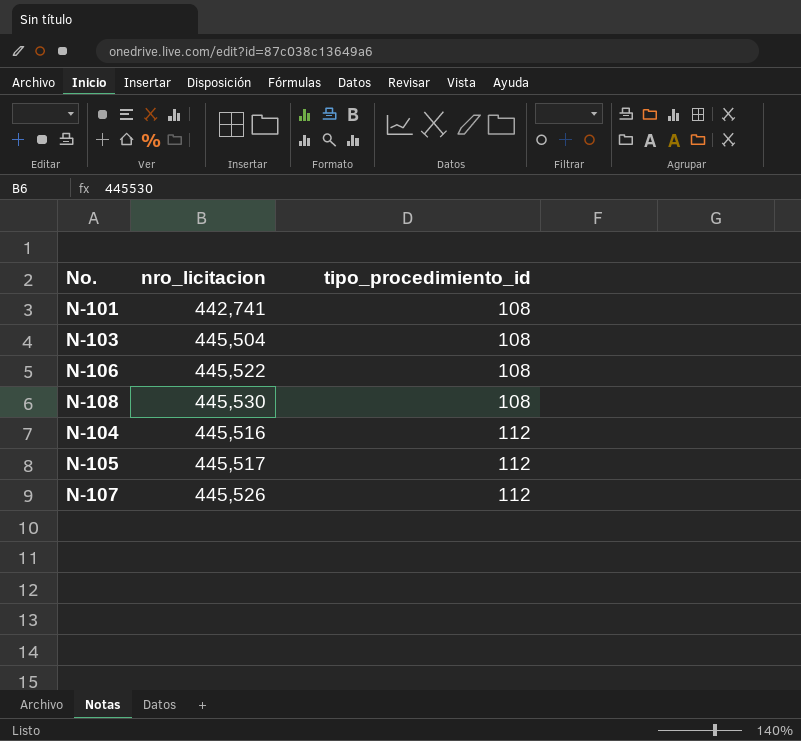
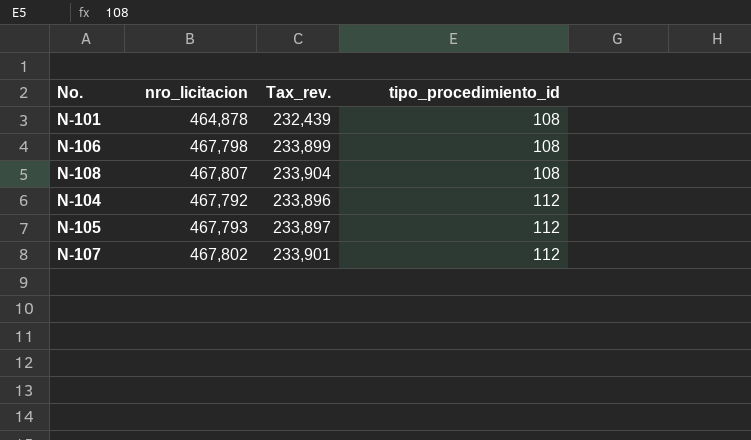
column Tax_rev. | formula: none -> [nro_licitacion] * 0.5
row N-103: 445,504 | 108 -> none
N-101 | nro_licitacion: 442,741 -> 464,878
N-106 | nro_licitacion: 445,522 -> 467,798
N-108 | nro_licitacion: 445,530 -> 467,807
N-104 | nro_licitacion: 445,516 -> 467,792
N-105 | nro_licitacion: 445,517 -> 467,793
N-107 | nro_licitacion: 445,526 -> 467,802

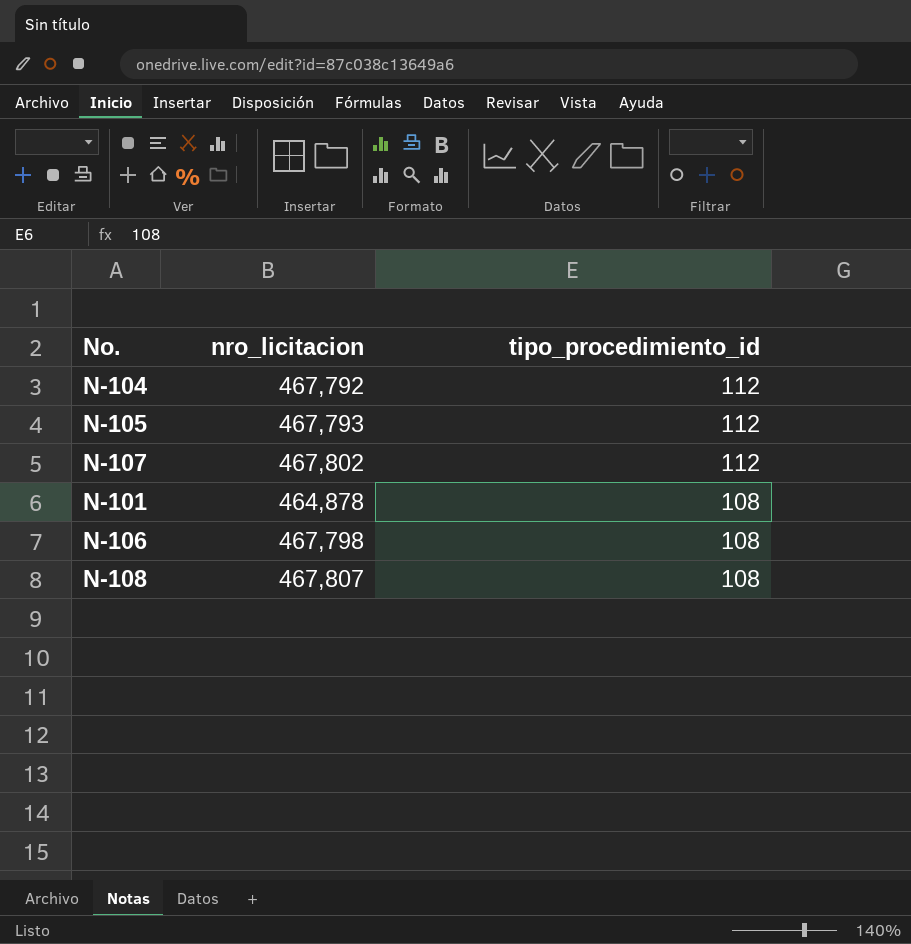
row order: tipo_procedimiento_id ascending -> tipo_procedimiento_id descending
column Tax_rev. | formula: [nro_licitacion] * 0.5 -> none

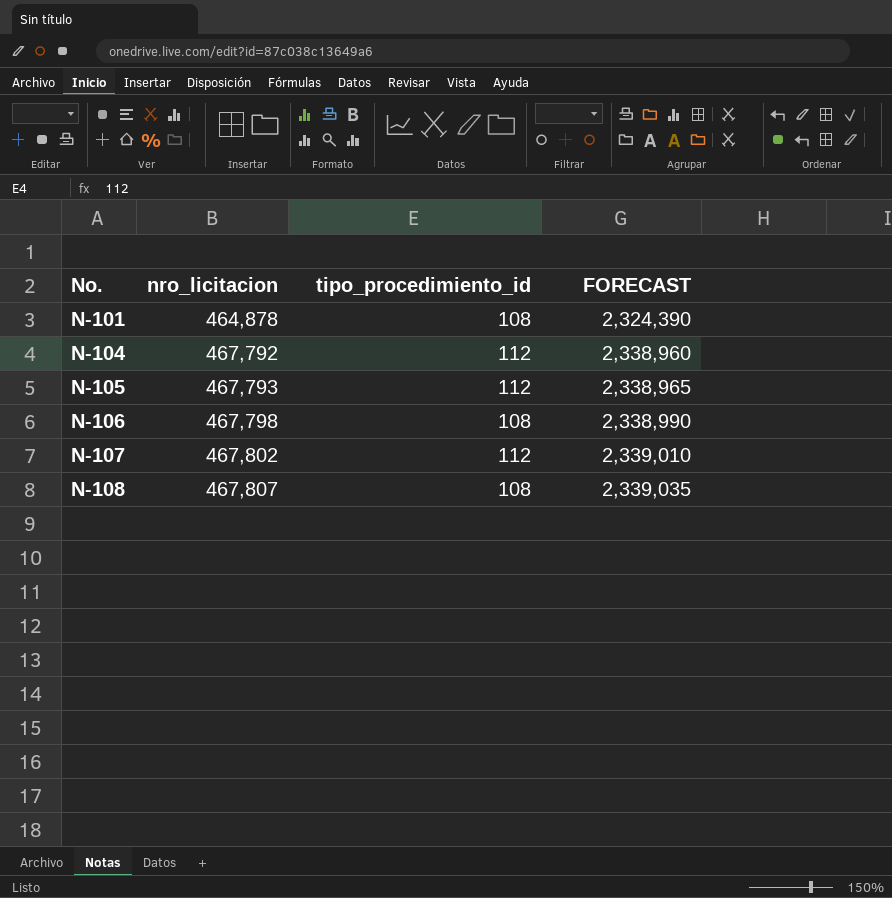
row order: tipo_procedimiento_id descending -> No. ascending
column FORECAST | formula: none -> [nro_licitacion] * 5

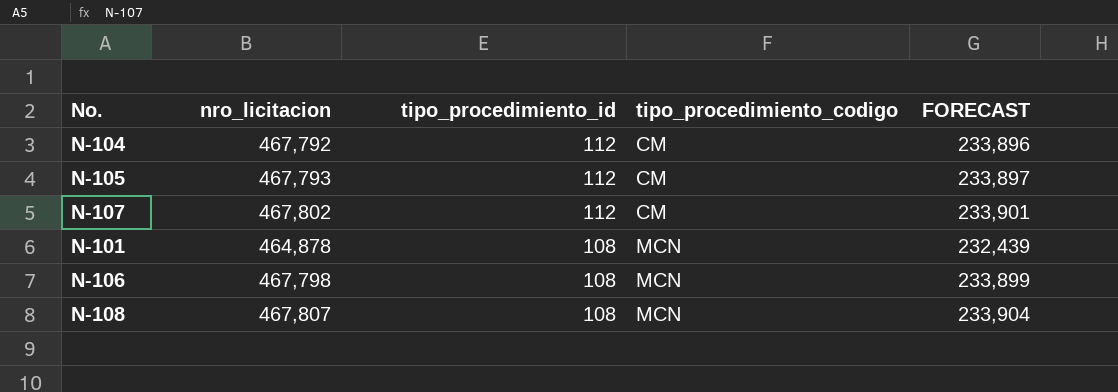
row order: No. ascending -> tipo_procedimiento_id descending
column tipo_procedimiento_codigo | position: none -> 4
column FORECAST | formula: [nro_licitacion] * 5 -> [nro_licitacion] * 0.5

